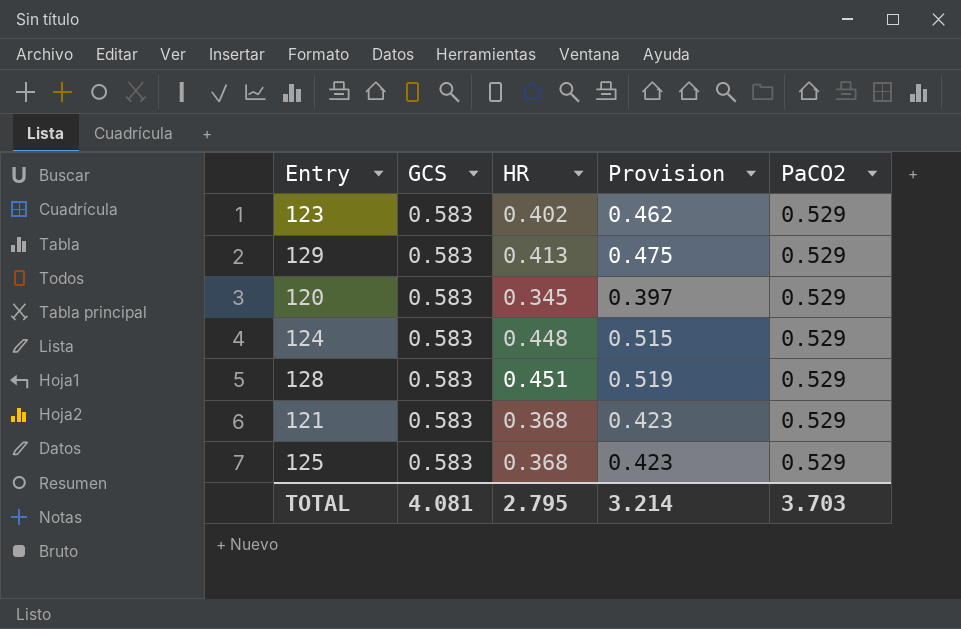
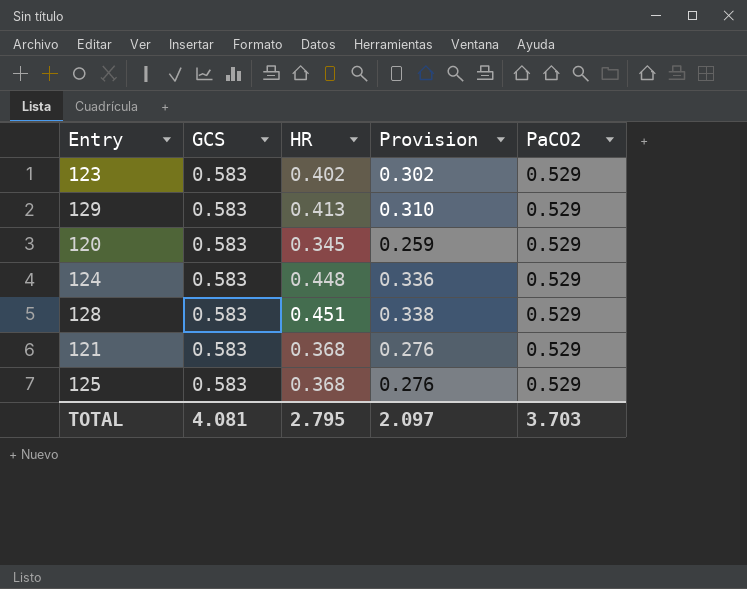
column Provision | formula: [HR] * 1.15 -> [HR] * 0.75
TOTAL | Provision: 3.214 -> 2.097

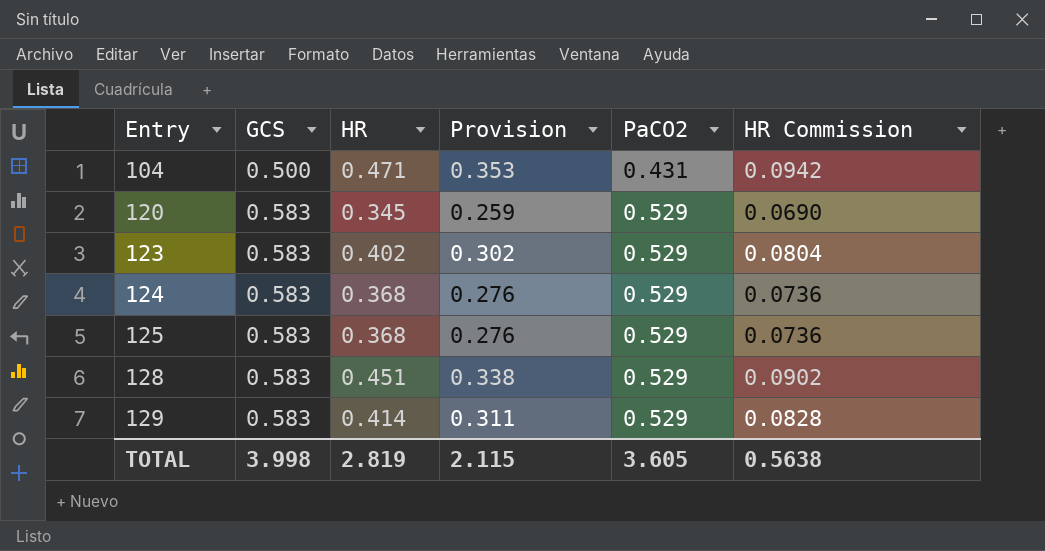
row order: none -> Entry ascending
column HR Commission | formula: none -> [HR] * 0.2
row 121: 0.583 | 0.368 | 0.276 | 0.529 -> none
row 104: none -> 0.500 | 0.471 | 0.353 | 0.431 | 0.0942
124 | HR: 0.448 -> 0.368
124 | Provision: 0.336 -> 0.276
129 | HR: 0.413 -> 0.414
129 | Provision: 0.310 -> 0.311
TOTAL | GCS: 4.081 -> 3.998
TOTAL | HR: 2.795 -> 2.819
TOTAL | Provision: 2.097 -> 2.115
TOTAL | PaCO2: 3.703 -> 3.605

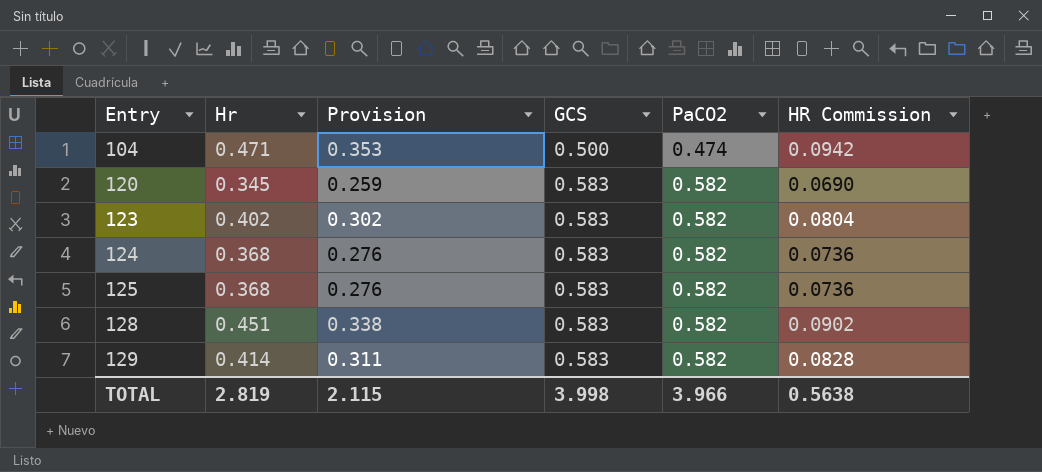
column name: HR -> Hr
column GCS | position: 2 -> 4
104 | PaCO2: 0.431 -> 0.474
120 | PaCO2: 0.529 -> 0.582
123 | PaCO2: 0.529 -> 0.582
124 | PaCO2: 0.529 -> 0.582
125 | PaCO2: 0.529 -> 0.582
128 | PaCO2: 0.529 -> 0.582
129 | PaCO2: 0.529 -> 0.582
TOTAL | PaCO2: 3.605 -> 3.966

